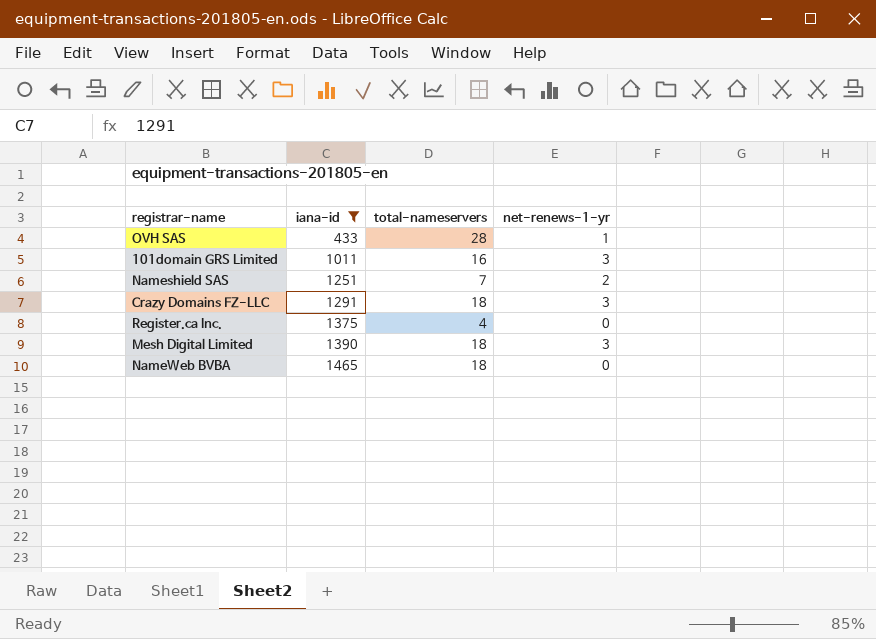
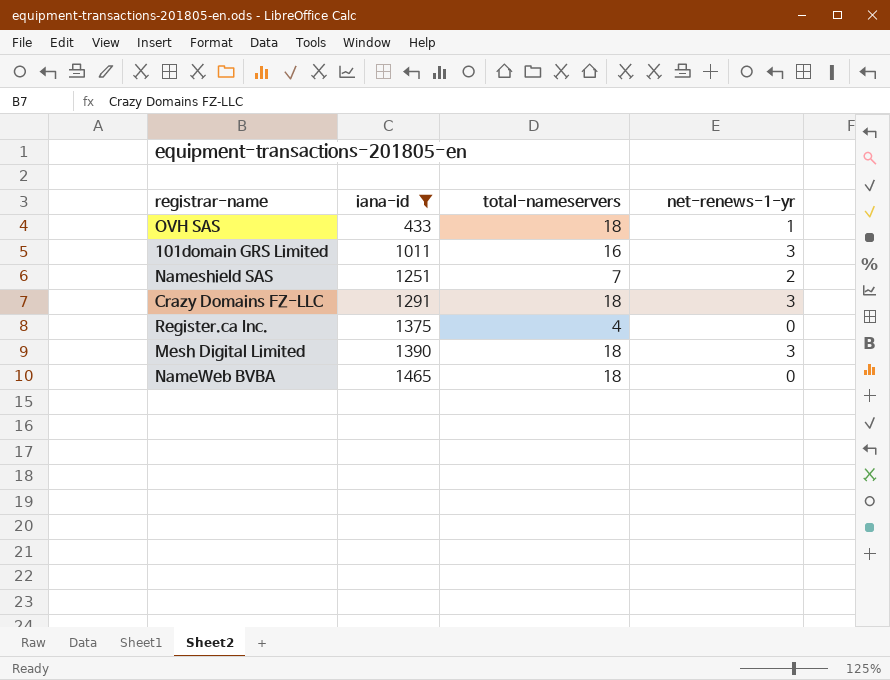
OVH SAS | total-nameservers: 28 -> 18

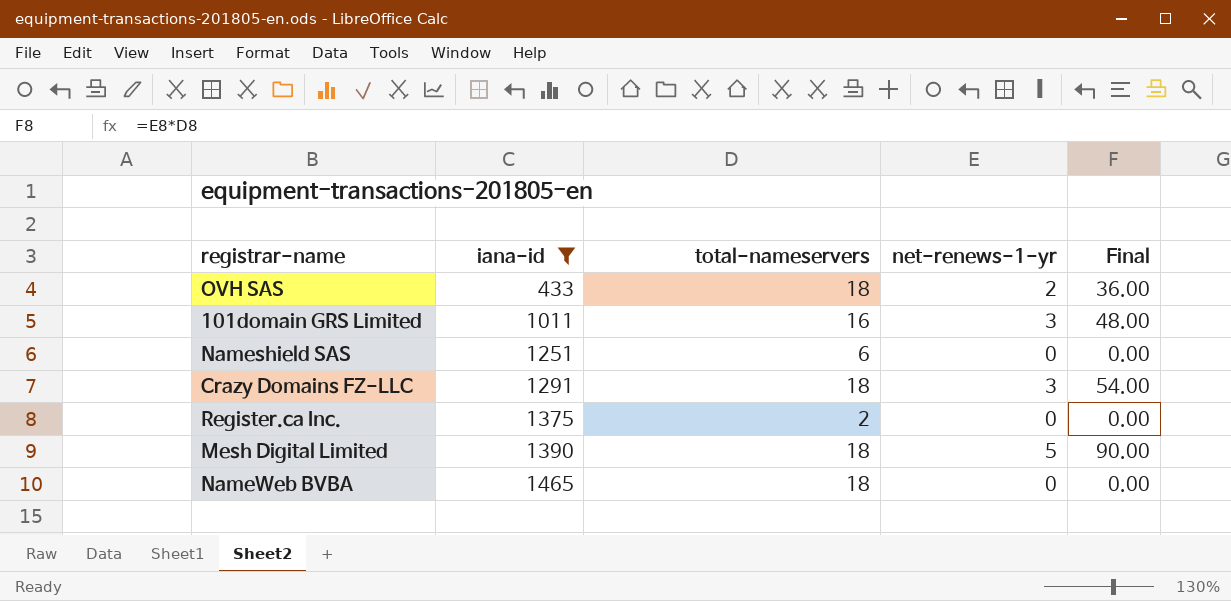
column Final | formula: none -> [total-nameservers] * [net-renews-1-yr]
OVH SAS | net-renews-1-yr: 1 -> 2
Nameshield SAS | total-nameservers: 7 -> 6
Nameshield SAS | net-renews-1-yr: 2 -> 0
Register.ca Inc. | total-nameservers: 4 -> 2
Mesh Digital Limited | net-renews-1-yr: 3 -> 5

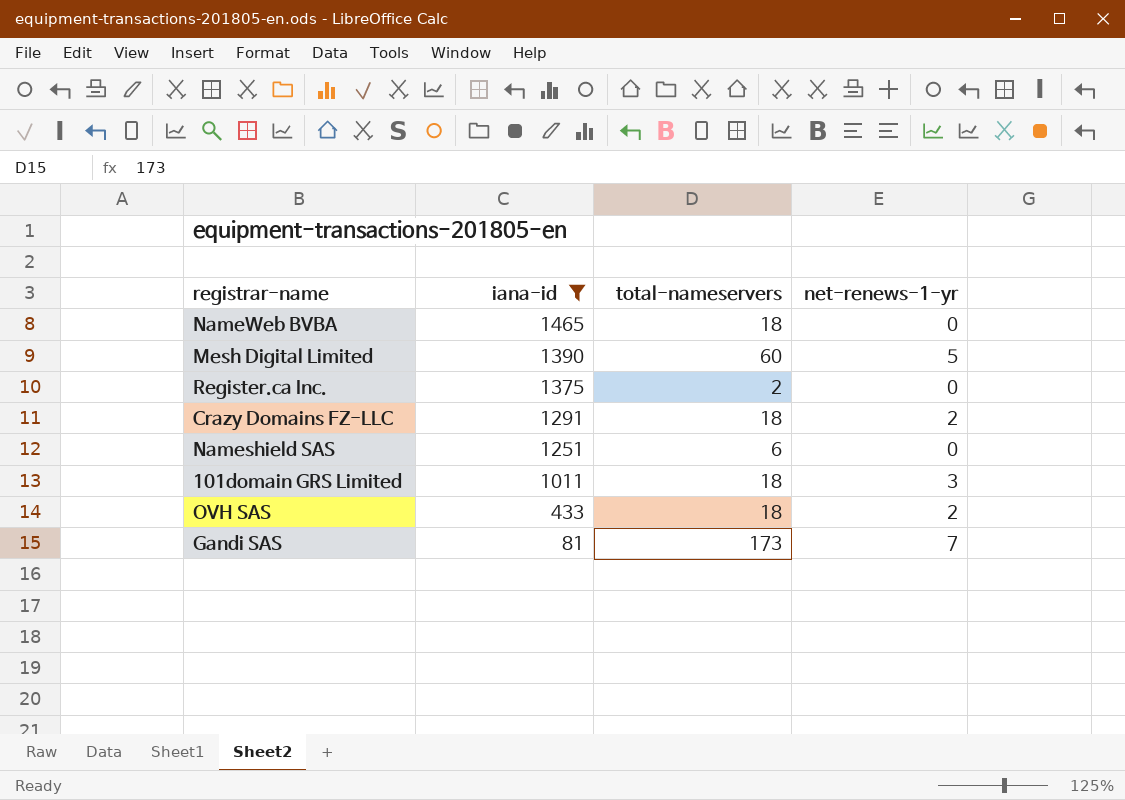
row order: iana-id ascending -> iana-id descending
column Final | formula: [total-nameservers] * [net-renews-1-yr] -> none
Mesh Digital Limited | total-nameservers: 18 -> 60
Crazy Domains FZ-LLC | net-renews-1-yr: 3 -> 2
101domain GRS Limited | total-nameservers: 16 -> 18
row Gandi SAS: none -> 81 | 173 | 7

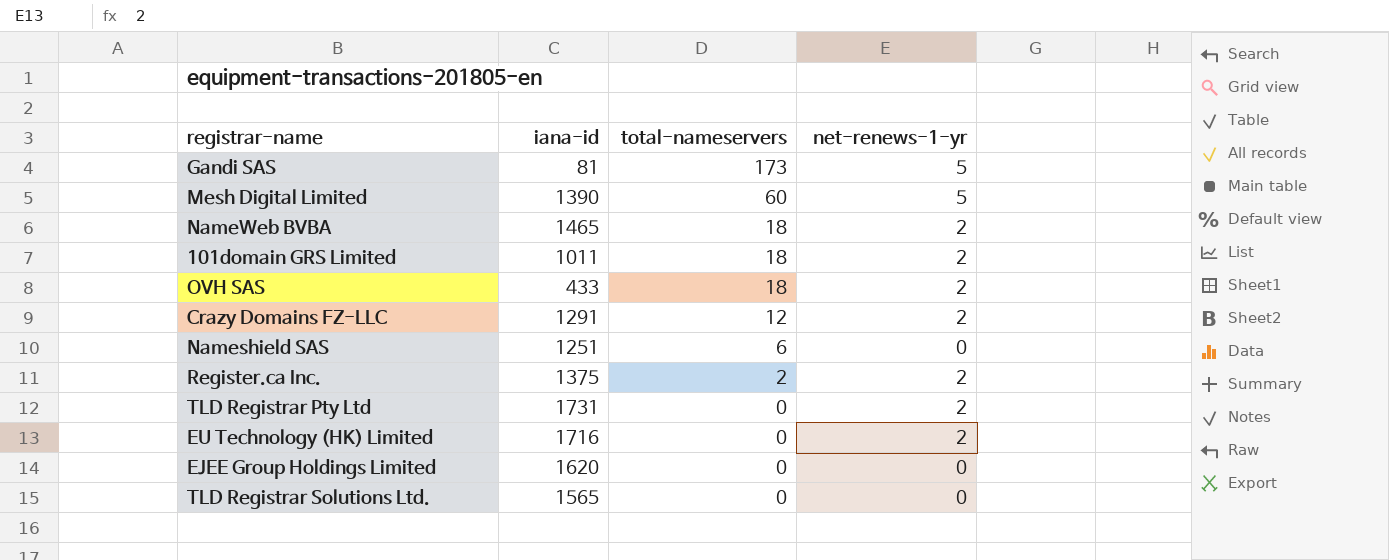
filter: iana-id <= 1465 -> none
row order: iana-id descending -> total-nameservers descending
Gandi SAS | net-renews-1-yr: 7 -> 5
NameWeb BVBA | net-renews-1-yr: 0 -> 2
101domain GRS Limited | net-renews-1-yr: 3 -> 2
Crazy Domains FZ-LLC | total-nameservers: 18 -> 12
Register.ca Inc. | net-renews-1-yr: 0 -> 2

